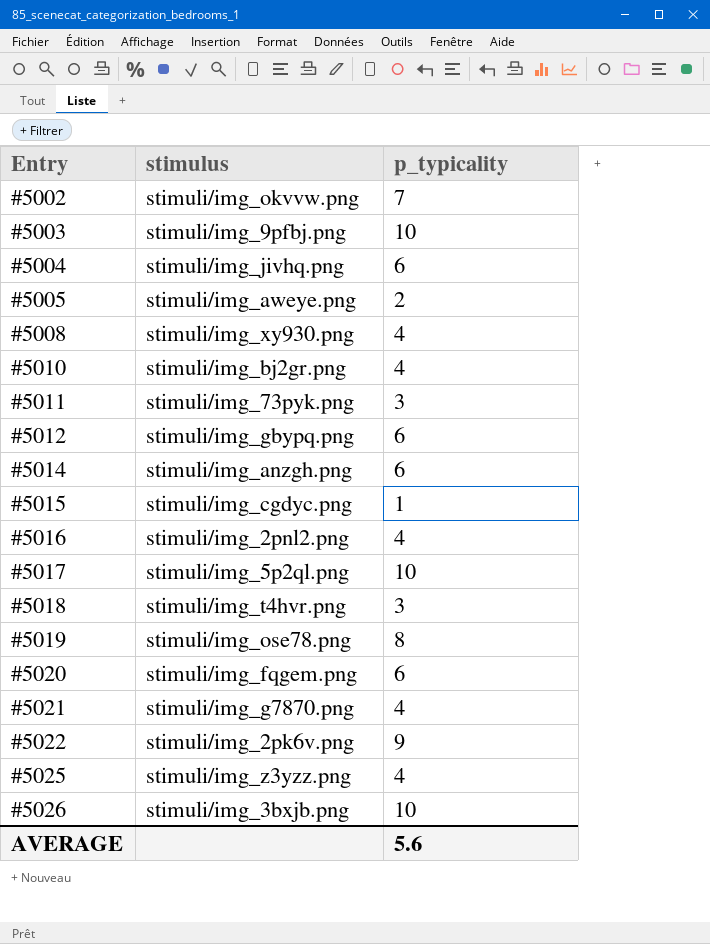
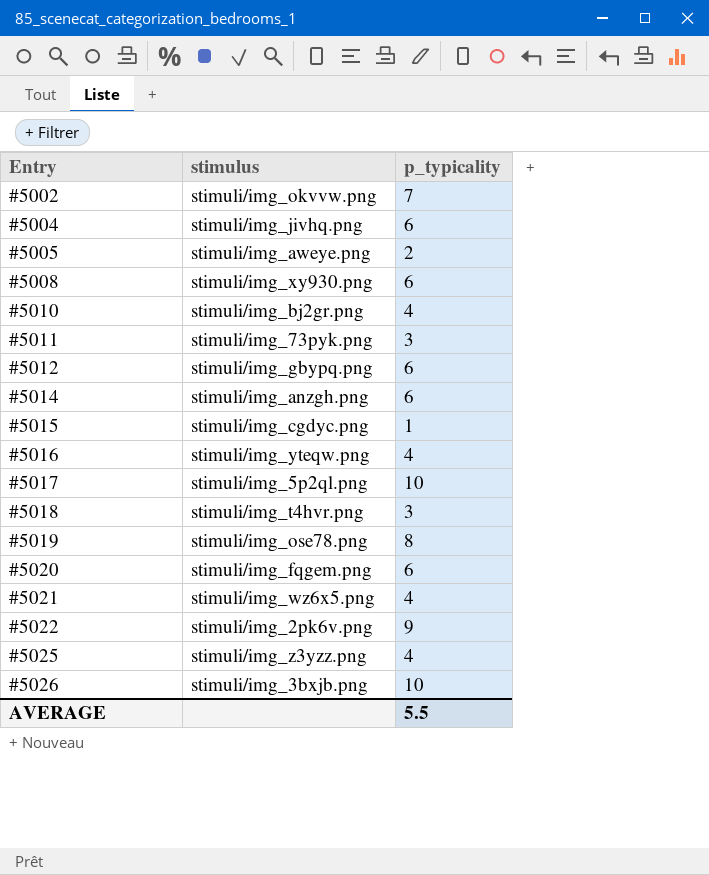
row #5003: stimuli/img_9pfbj.png | 10 -> none
#5008 | p_typicality: 4 -> 6
#5016 | stimulus: stimuli/img_2pnl2.png -> stimuli/img_yteqw.png
#5021 | stimulus: stimuli/img_g7870.png -> stimuli/img_wz6x5.png
AVERAGE | p_typicality: 5.6 -> 5.5

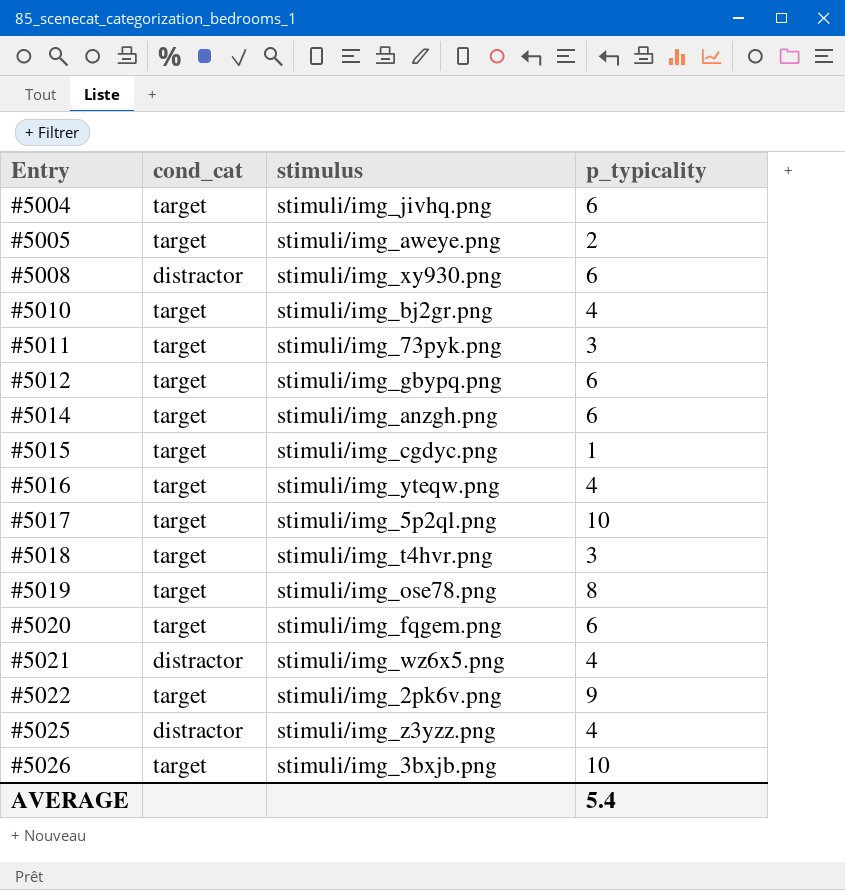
column cond_cat | position: none -> 2
row #5002: stimuli/img_okvvw.png | 7 -> none
AVERAGE | p_typicality: 5.5 -> 5.4

